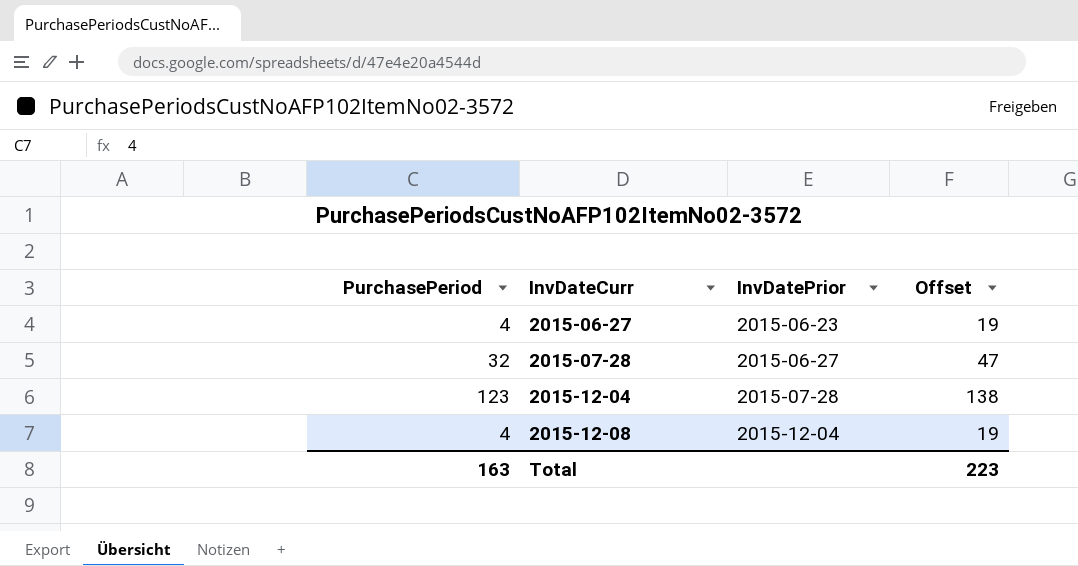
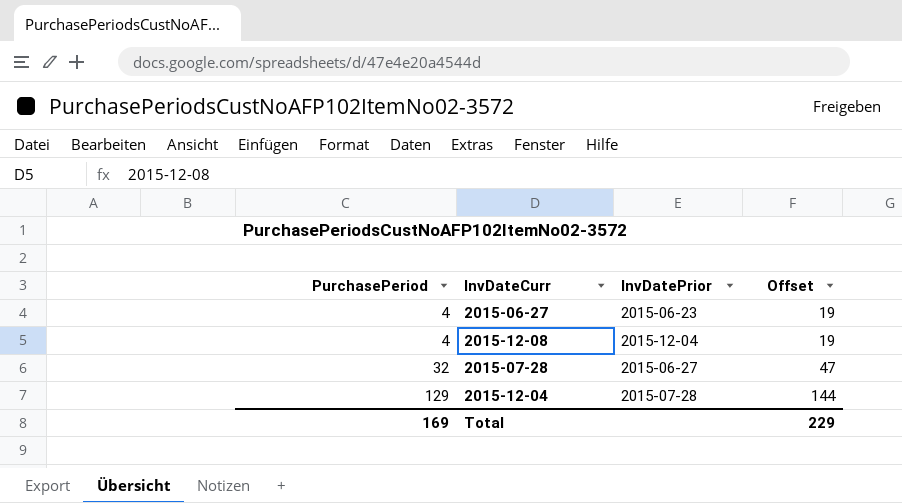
row order: InvDateCurr ascending -> PurchasePeriod ascending
2015-12-04 | PurchasePeriod: 123 -> 129
2015-12-04 | Offset: 138 -> 144
Total | PurchasePeriod: 163 -> 169
Total | Offset: 223 -> 229

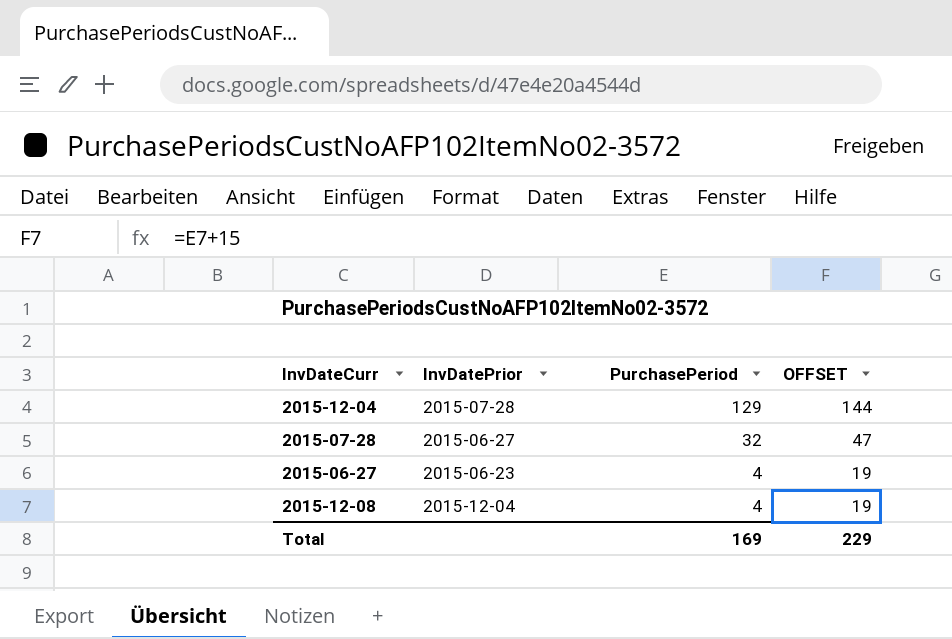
row order: PurchasePeriod ascending -> PurchasePeriod descending
column PurchasePeriod | position: 1 -> 3
column name: Offset -> OFFSET

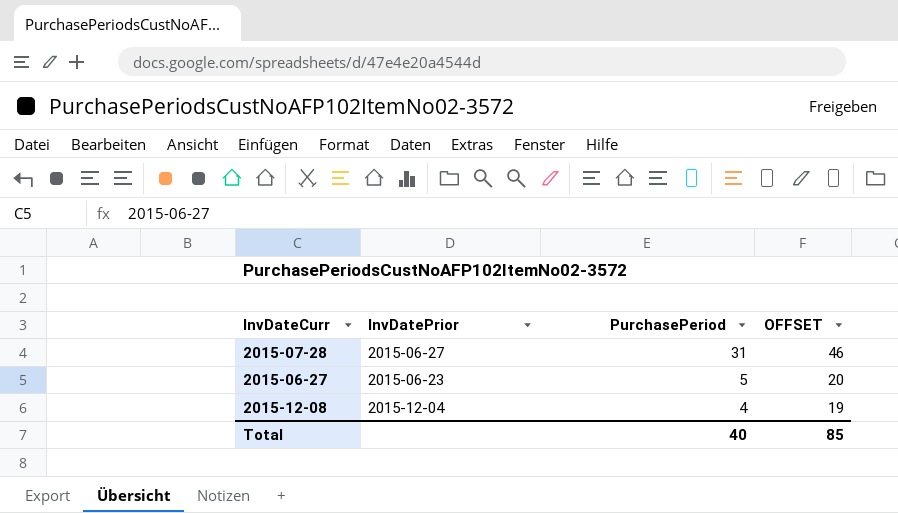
row 2015-12-04: 2015-07-28 | 129 | 144 -> none
2015-07-28 | PurchasePeriod: 32 -> 31
2015-07-28 | OFFSET: 47 -> 46
2015-06-27 | PurchasePeriod: 4 -> 5
2015-06-27 | OFFSET: 19 -> 20
Total | PurchasePeriod: 169 -> 40
Total | OFFSET: 229 -> 85

